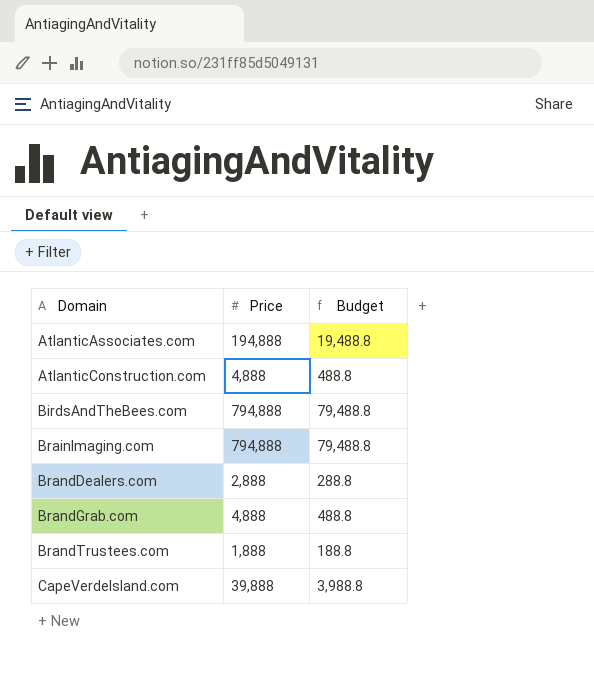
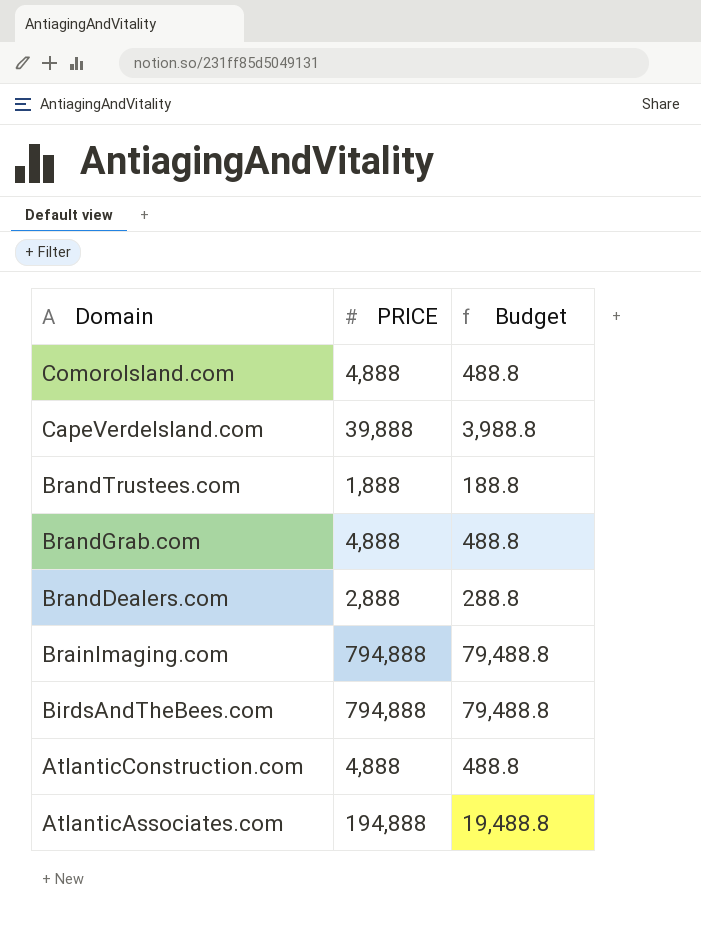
row order: Domain ascending -> Domain descending
column name: Price -> PRICE
row ComoroIsland.com: none -> 4,888 | 488.8

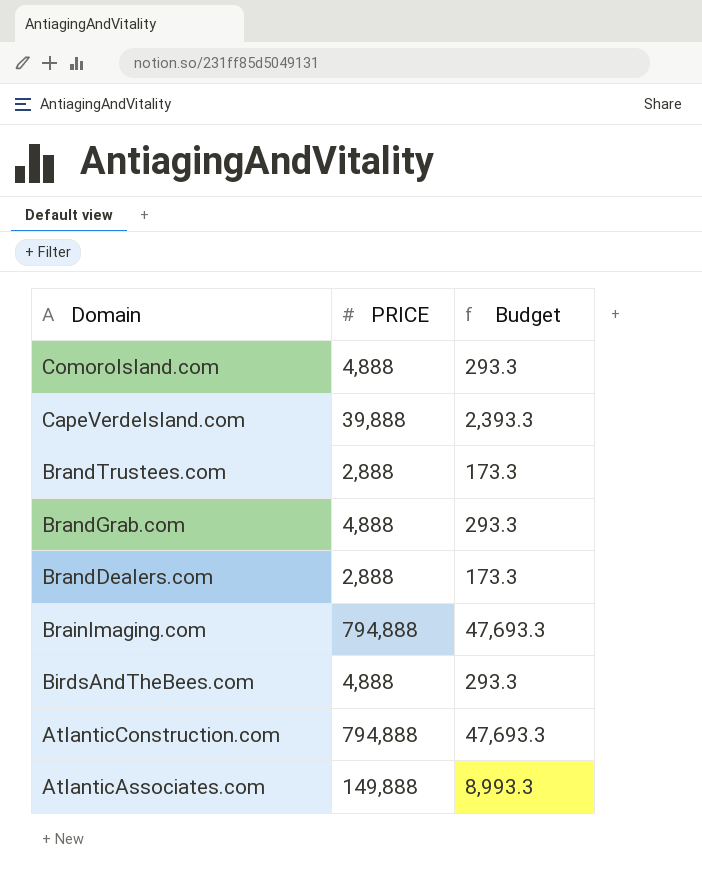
column Budget | formula: [PRICE] * 0.1 -> [PRICE] * 0.06
BrandTrustees.com | PRICE: 1,888 -> 2,888
BirdsAndTheBees.com | PRICE: 794,888 -> 4,888
AtlanticConstruction.com | PRICE: 4,888 -> 794,888
AtlanticAssociates.com | PRICE: 194,888 -> 149,888

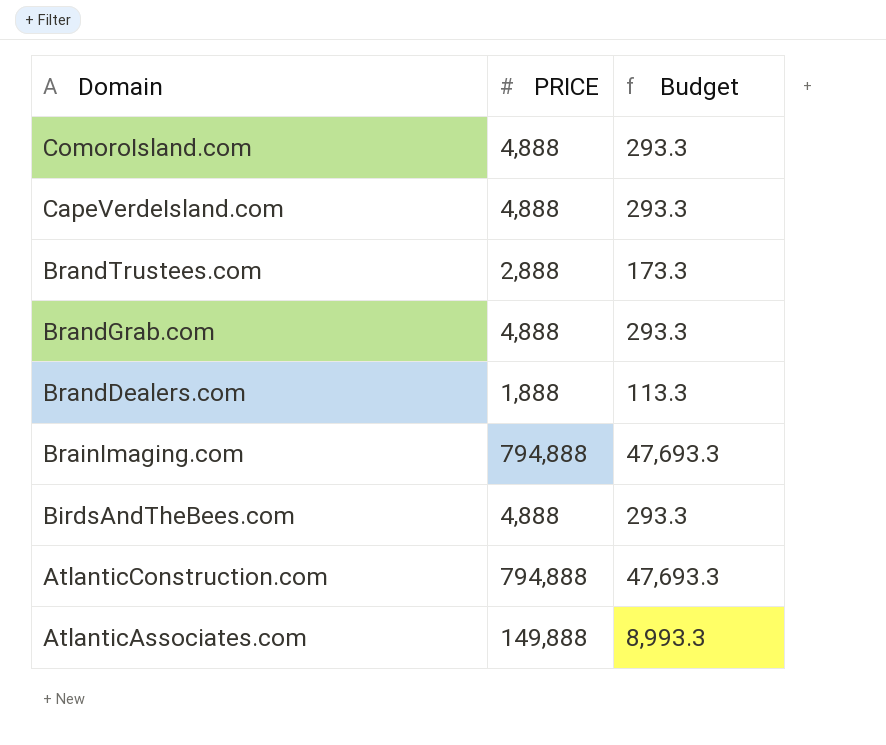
CapeVerdeIsland.com | PRICE: 39,888 -> 4,888
CapeVerdeIsland.com | Budget: 2,393.3 -> 293.3
BrandDealers.com | PRICE: 2,888 -> 1,888
BrandDealers.com | Budget: 173.3 -> 113.3

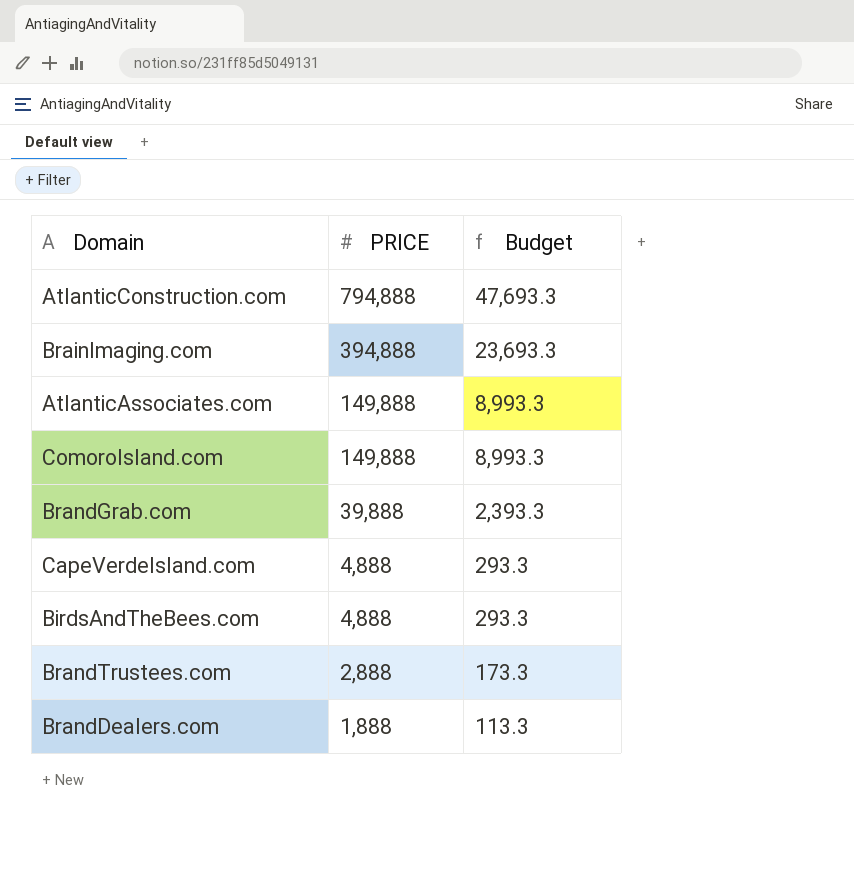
row order: Domain descending -> PRICE descending
BrainImaging.com | PRICE: 794,888 -> 394,888
BrainImaging.com | Budget: 47,693.3 -> 23,693.3
ComoroIsland.com | PRICE: 4,888 -> 149,888
ComoroIsland.com | Budget: 293.3 -> 8,993.3
BrandGrab.com | PRICE: 4,888 -> 39,888
BrandGrab.com | Budget: 293.3 -> 2,393.3

